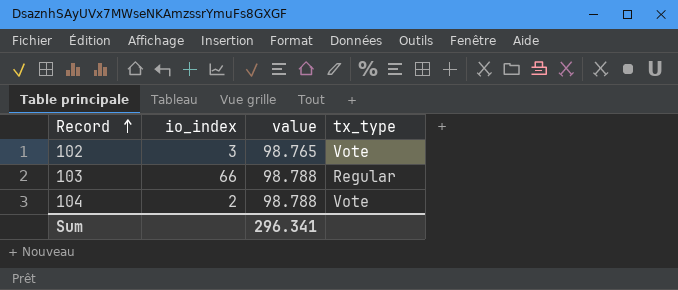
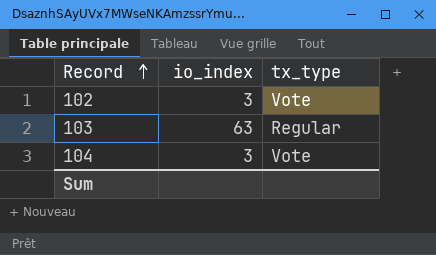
column value | position: 3 -> none
103 | io_index: 66 -> 63
104 | io_index: 2 -> 3

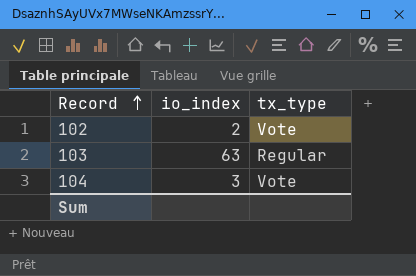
102 | io_index: 3 -> 2

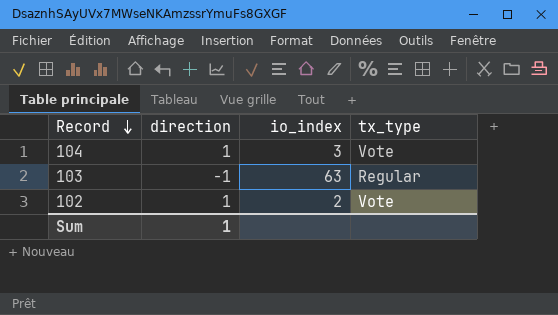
row order: Record ascending -> Record descending
column direction | position: none -> 2

